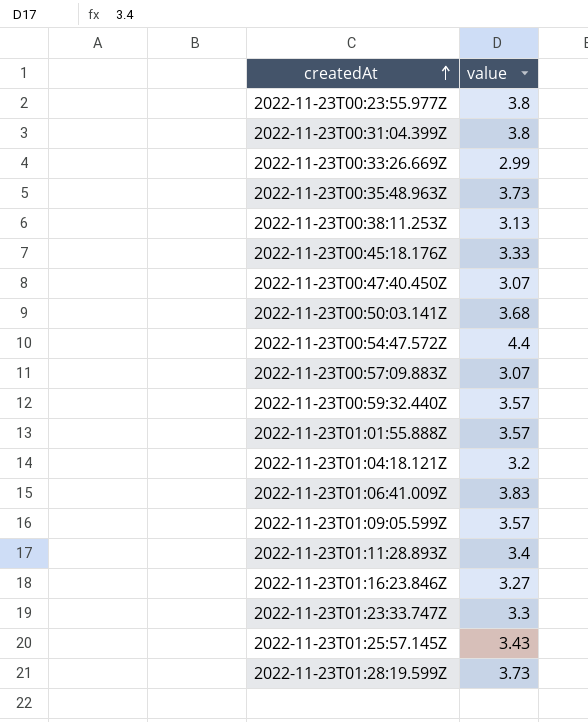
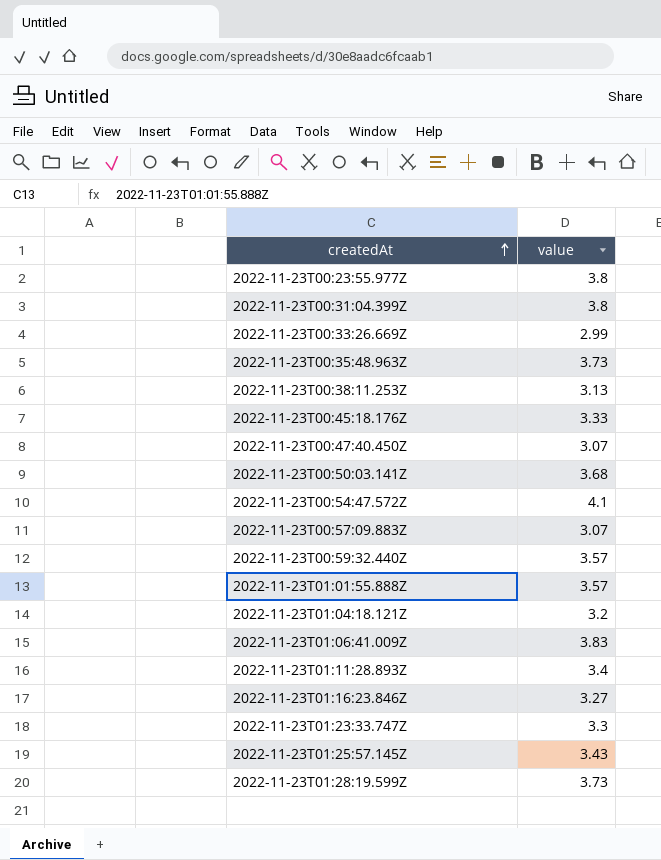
row 2022-11-23T01:09:05.599Z: 3.57 -> none
2022-11-23T00:54:47.572Z | value: 4.4 -> 4.1

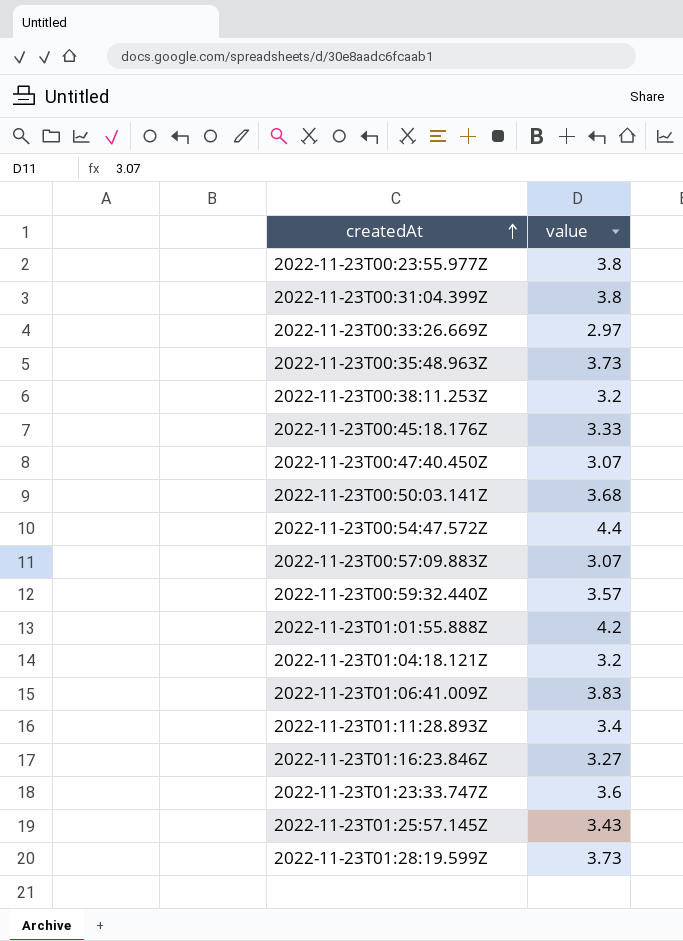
2022-11-23T00:33:26.669Z | value: 2.99 -> 2.97
2022-11-23T00:38:11.253Z | value: 3.13 -> 3.2
2022-11-23T00:54:47.572Z | value: 4.1 -> 4.4
2022-11-23T01:01:55.888Z | value: 3.57 -> 4.2
2022-11-23T01:23:33.747Z | value: 3.3 -> 3.6

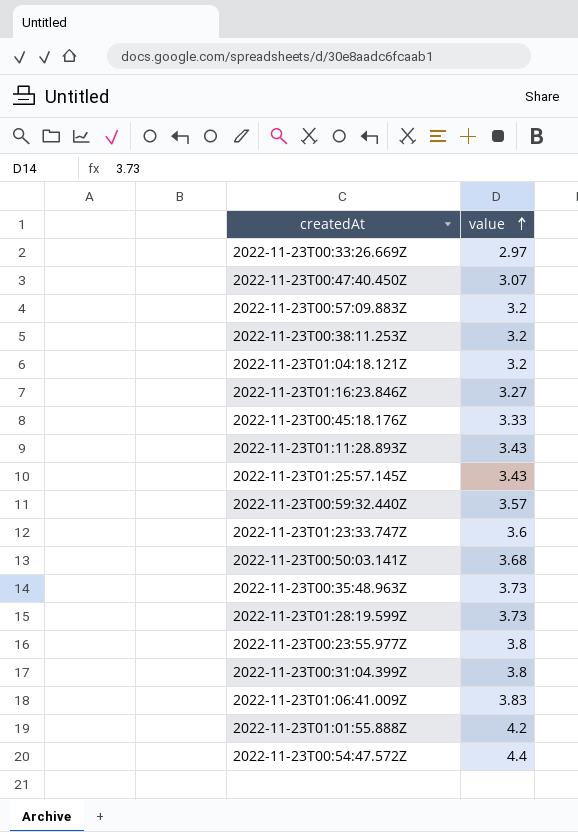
row order: createdAt ascending -> value ascending
2022-11-23T00:57:09.883Z | value: 3.07 -> 3.2
2022-11-23T01:11:28.893Z | value: 3.4 -> 3.43

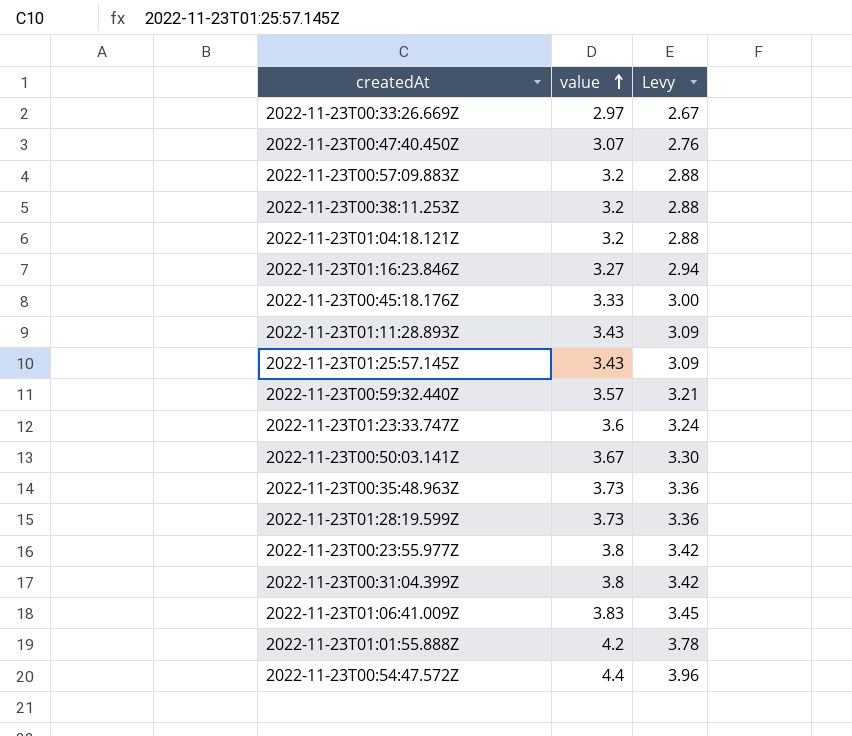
column Levy | formula: none -> [value] * 0.9
2022-11-23T00:50:03.141Z | value: 3.68 -> 3.67

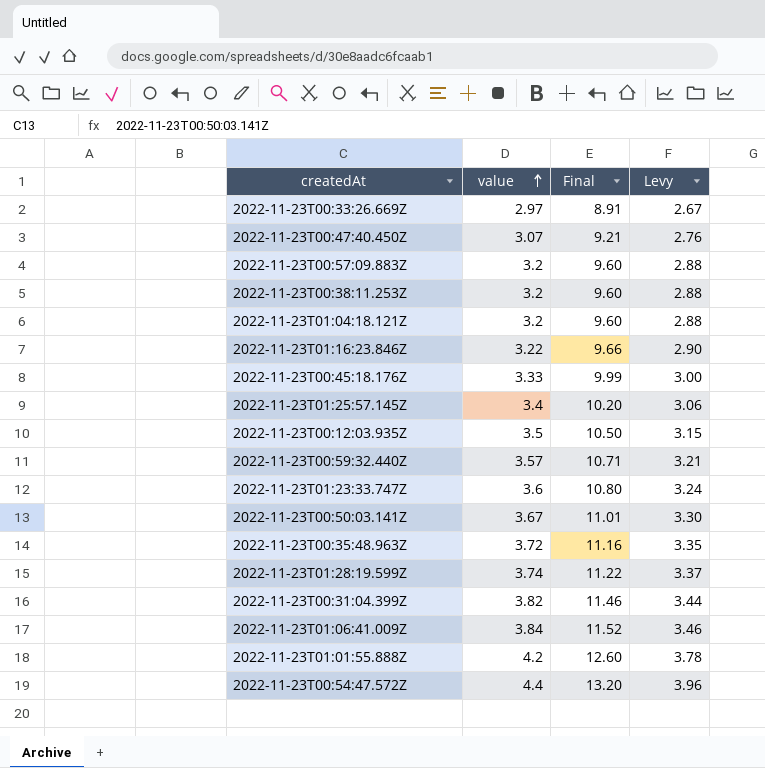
column Final | formula: none -> [value] * 3
row 2022-11-23T01:11:28.893Z: 3.43 | 3.09 -> none
row 2022-11-23T00:23:55.977Z: 3.8 | 3.42 -> none
2022-11-23T01:16:23.846Z | value: 3.27 -> 3.22
2022-11-23T01:16:23.846Z | Levy: 2.94 -> 2.90
2022-11-23T01:25:57.145Z | value: 3.43 -> 3.4
2022-11-23T01:25:57.145Z | Levy: 3.09 -> 3.06
row 2022-11-23T00:12:03.935Z: none -> 3.5 | 10.50 | 3.15
2022-11-23T00:35:48.963Z | value: 3.73 -> 3.72
2022-11-23T00:35:48.963Z | Levy: 3.36 -> 3.35
2022-11-23T01:28:19.599Z | value: 3.73 -> 3.74
2022-11-23T01:28:19.599Z | Levy: 3.36 -> 3.37
2022-11-23T00:31:04.399Z | value: 3.8 -> 3.82
2022-11-23T00:31:04.399Z | Levy: 3.42 -> 3.44
2022-11-23T01:06:41.009Z | value: 3.83 -> 3.84
2022-11-23T01:06:41.009Z | Levy: 3.45 -> 3.46

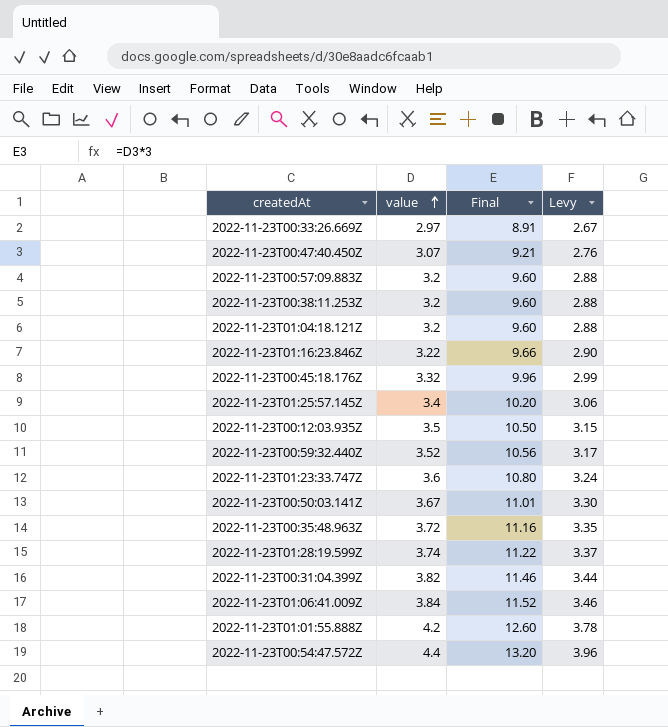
2022-11-23T00:45:18.176Z | value: 3.33 -> 3.32
2022-11-23T00:45:18.176Z | Final: 9.99 -> 9.96
2022-11-23T00:45:18.176Z | Levy: 3.00 -> 2.99
2022-11-23T00:59:32.440Z | value: 3.57 -> 3.52
2022-11-23T00:59:32.440Z | Final: 10.71 -> 10.56
2022-11-23T00:59:32.440Z | Levy: 3.21 -> 3.17

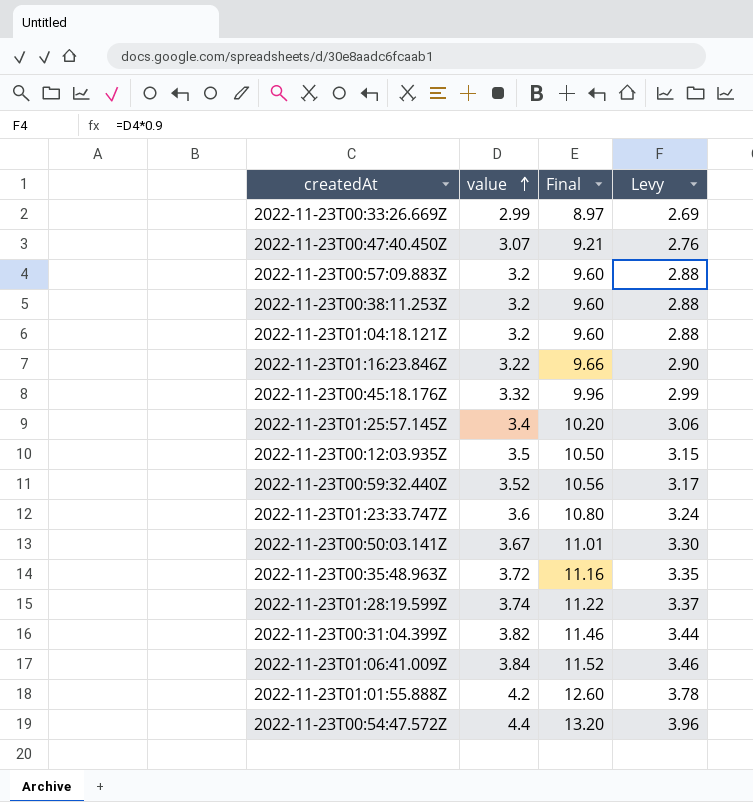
2022-11-23T00:33:26.669Z | value: 2.97 -> 2.99
2022-11-23T00:33:26.669Z | Final: 8.91 -> 8.97
2022-11-23T00:33:26.669Z | Levy: 2.67 -> 2.69

